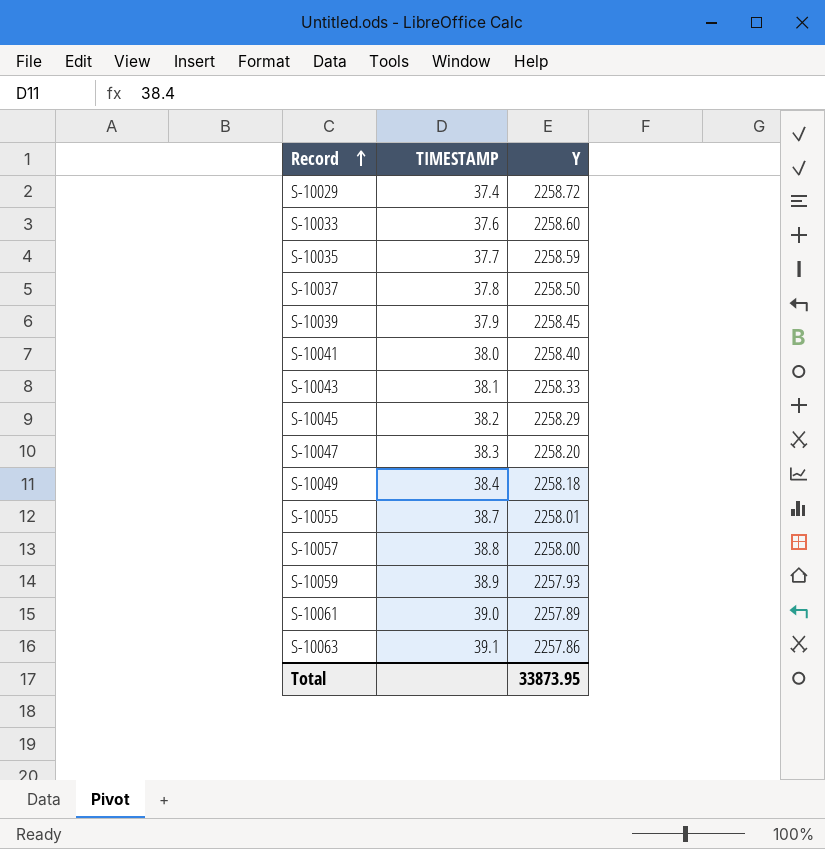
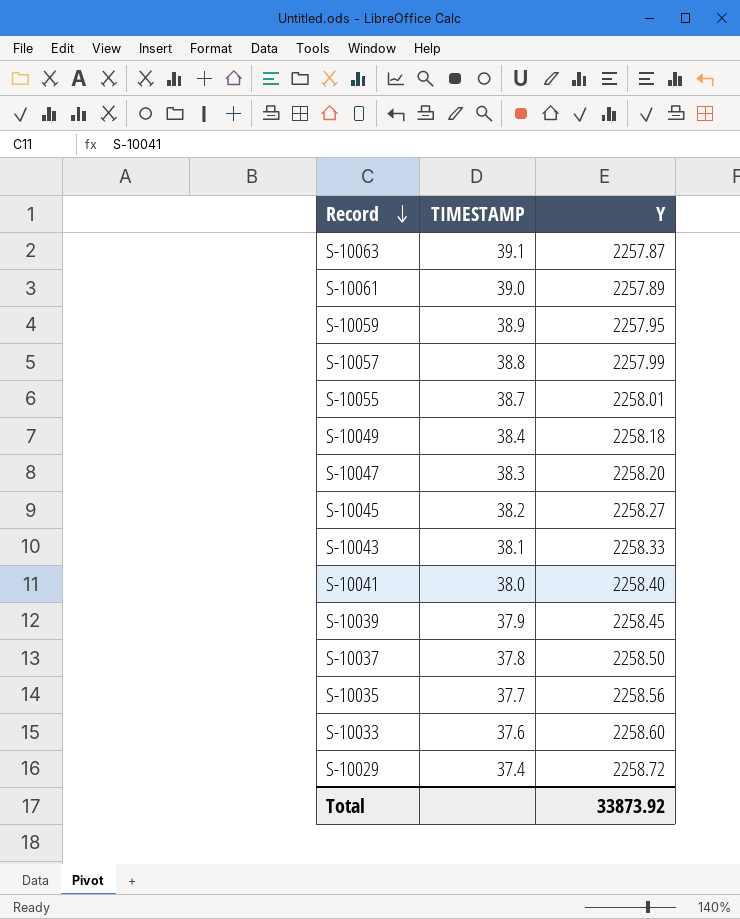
row order: Record ascending -> Record descending
S-10063 | Y: 2257.86 -> 2257.87
S-10059 | Y: 2257.93 -> 2257.95
S-10057 | Y: 2258.00 -> 2257.99
S-10045 | Y: 2258.29 -> 2258.27
S-10035 | Y: 2258.59 -> 2258.56
Total | Y: 33873.95 -> 33873.92

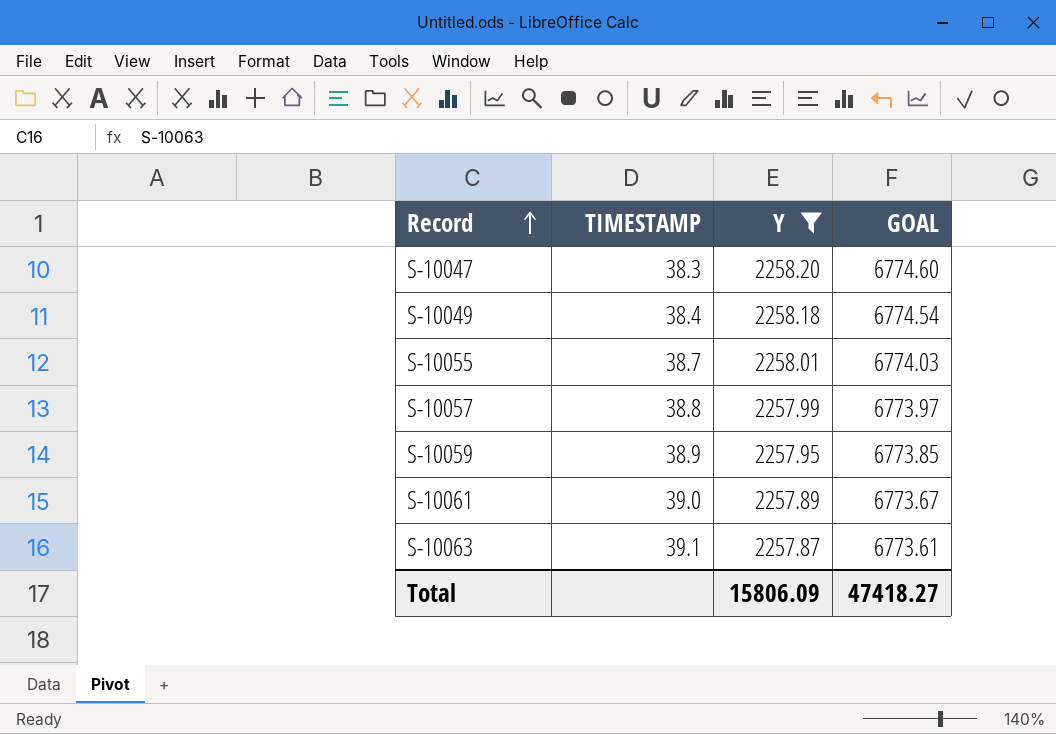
filter: none -> Y <= 2258.20
row order: Record descending -> Record ascending
column GOAL | formula: none -> [Y] * 3
Total | Y: 33873.92 -> 15806.09

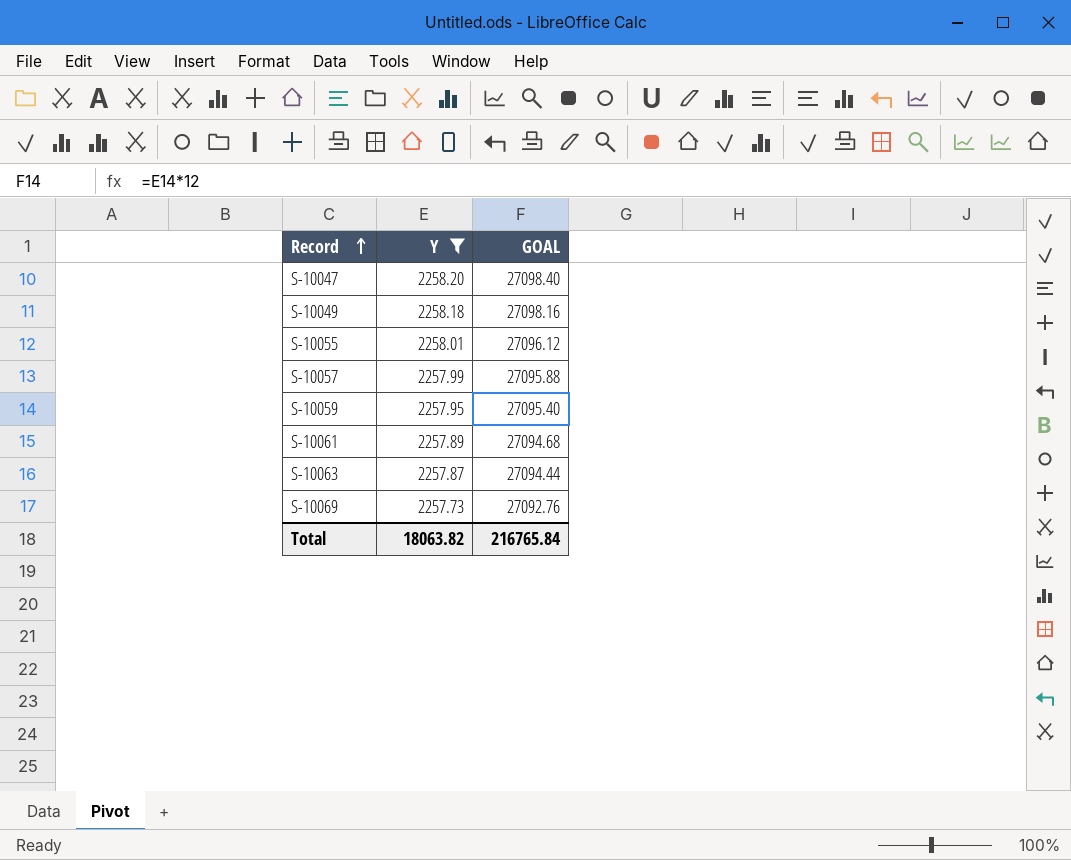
column TIMESTAMP | position: 2 -> none
column GOAL | formula: [Y] * 3 -> [Y] * 12
row S-10069: none -> 2257.73 | 27092.76
Total | Y: 15806.09 -> 18063.82
Total | GOAL: 47418.27 -> 216765.84

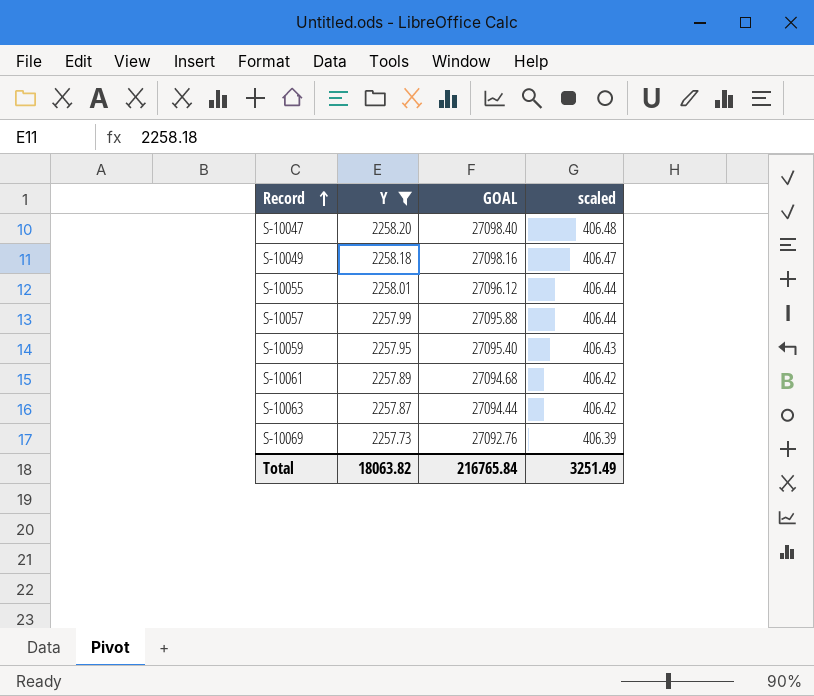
column scaled | formula: none -> [Y] * 0.18

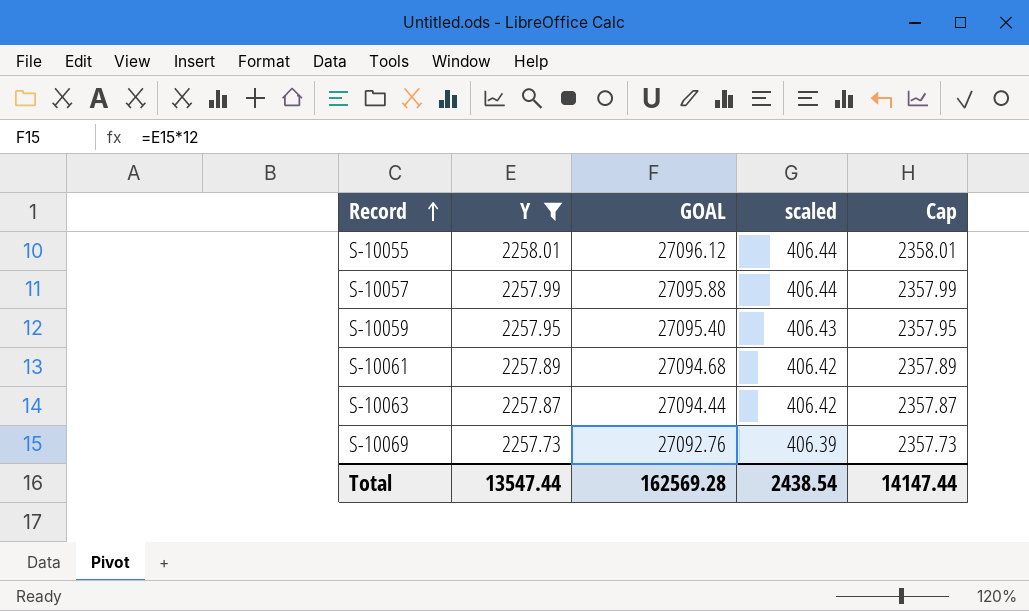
column Cap | formula: none -> [Y] + 100
row S-10047: 2258.20 | 27098.40 | 406.48 -> none
row S-10049: 2258.18 | 27098.16 | 406.47 -> none
Total | Y: 18063.82 -> 13547.44
Total | GOAL: 216765.84 -> 162569.28
Total | scaled: 3251.49 -> 2438.54

